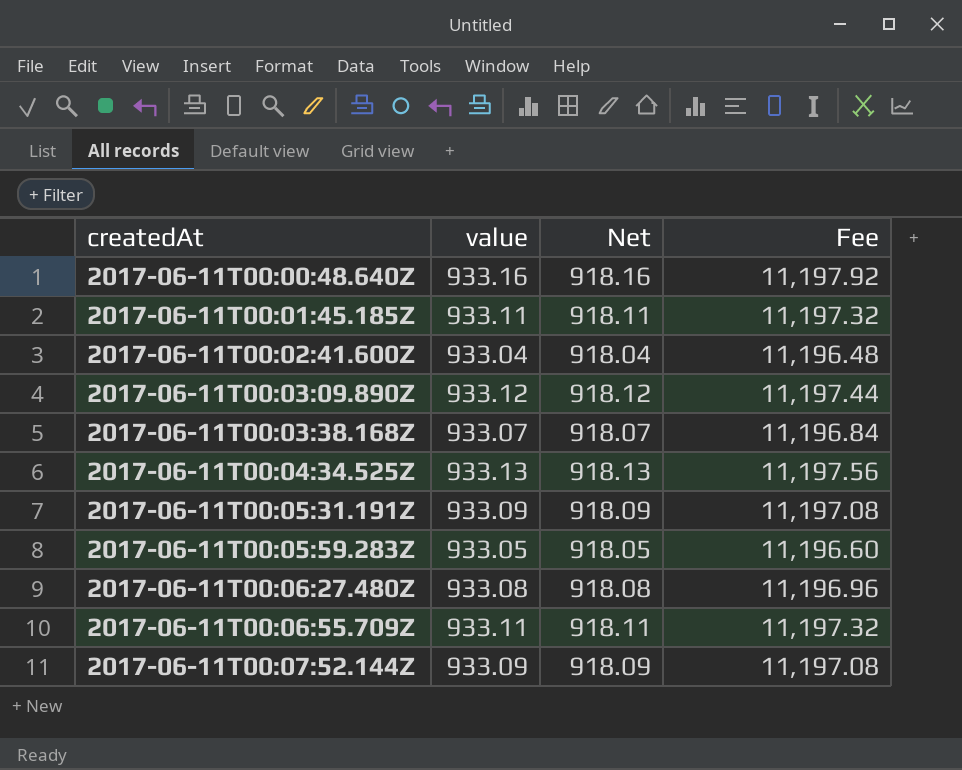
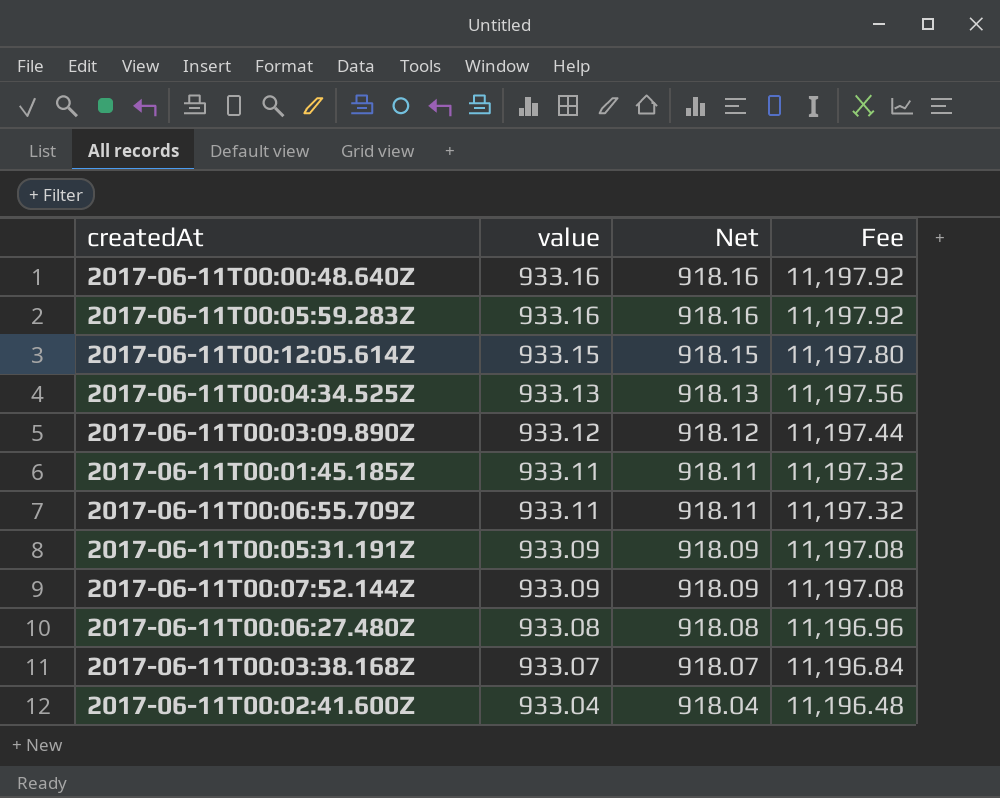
row order: createdAt ascending -> value descending
2017-06-11T00:05:59.283Z | value: 933.05 -> 933.16
2017-06-11T00:05:59.283Z | Net: 918.05 -> 918.16
2017-06-11T00:05:59.283Z | Fee: 11,196.60 -> 11,197.92
row 2017-06-11T00:12:05.614Z: none -> 933.15 | 918.15 | 11,197.80

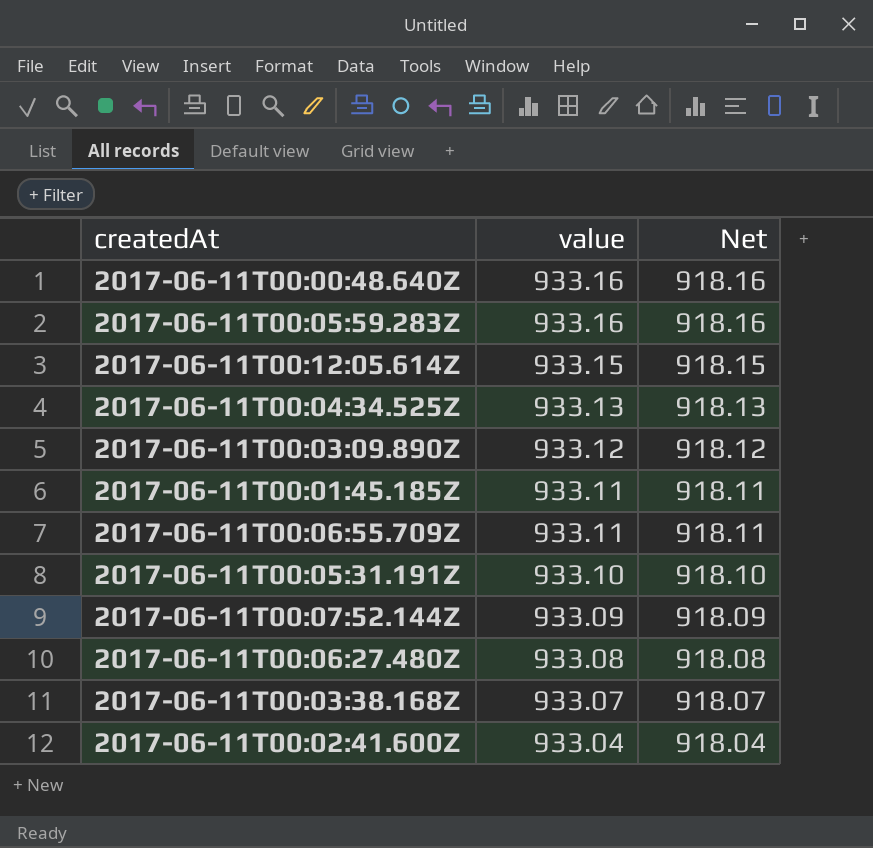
column Fee | formula: [value] * 12 -> none
2017-06-11T00:05:31.191Z | value: 933.09 -> 933.10
2017-06-11T00:05:31.191Z | Net: 918.09 -> 918.10

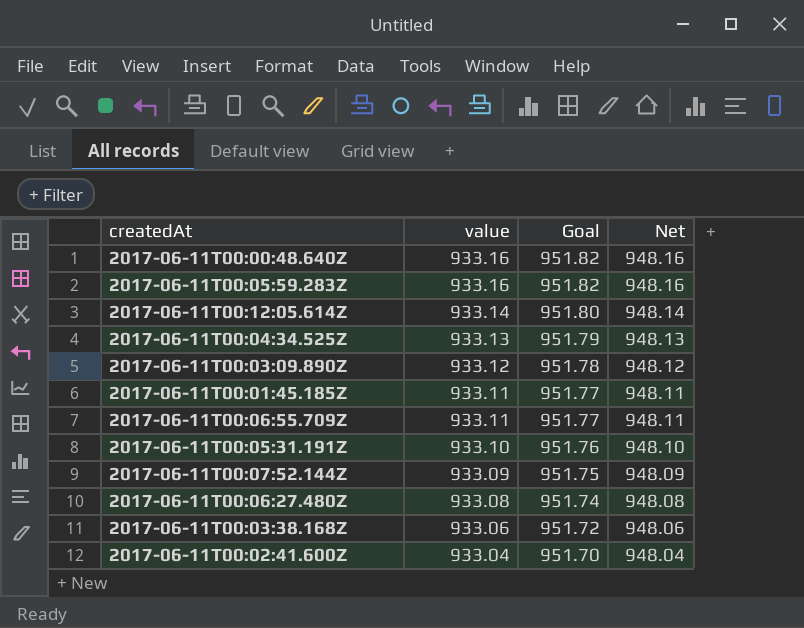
column Goal | formula: none -> [value] * 1.02
column Net | formula: [value] - 15 -> [value] + 15
2017-06-11T00:12:05.614Z | value: 933.15 -> 933.14
2017-06-11T00:03:38.168Z | value: 933.07 -> 933.06

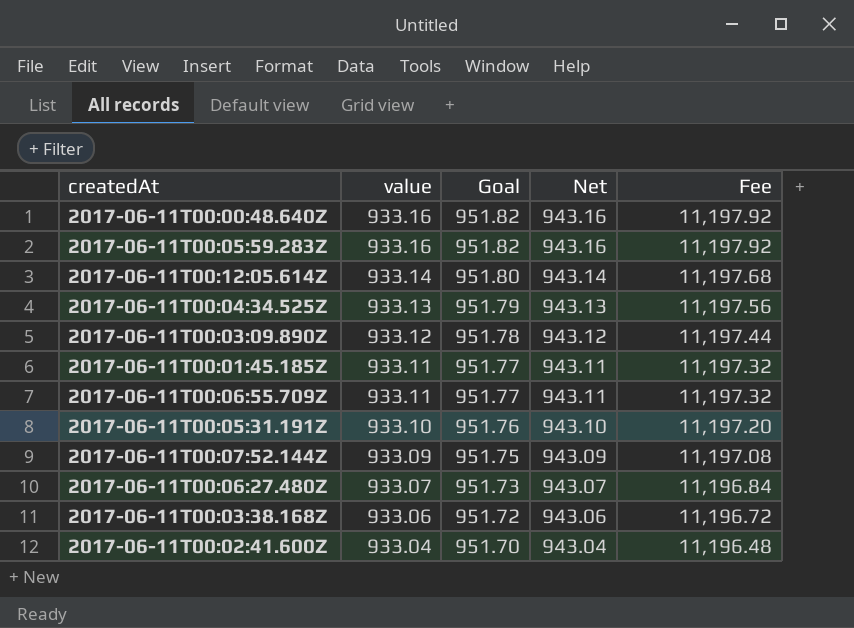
column Net | formula: [value] + 15 -> [value] + 10
column Fee | formula: none -> [value] * 12
2017-06-11T00:06:27.480Z | value: 933.08 -> 933.07
2017-06-11T00:06:27.480Z | Goal: 951.74 -> 951.73

